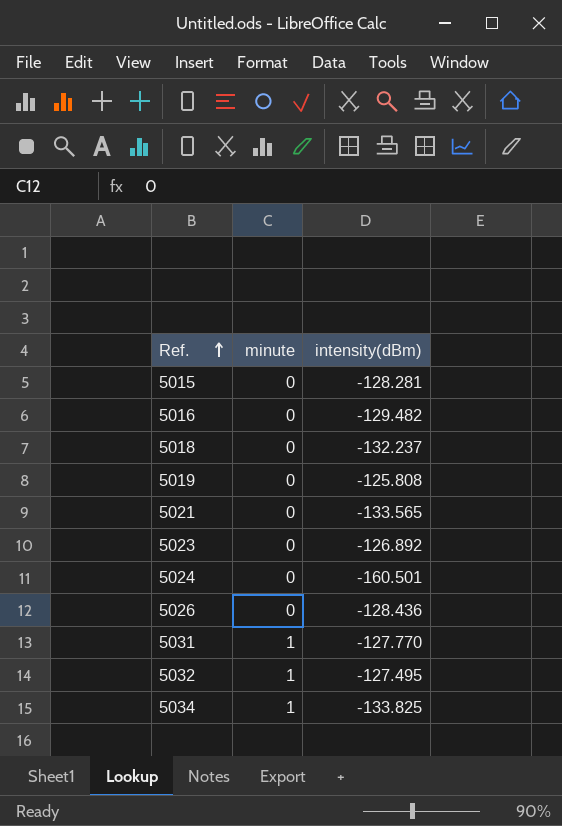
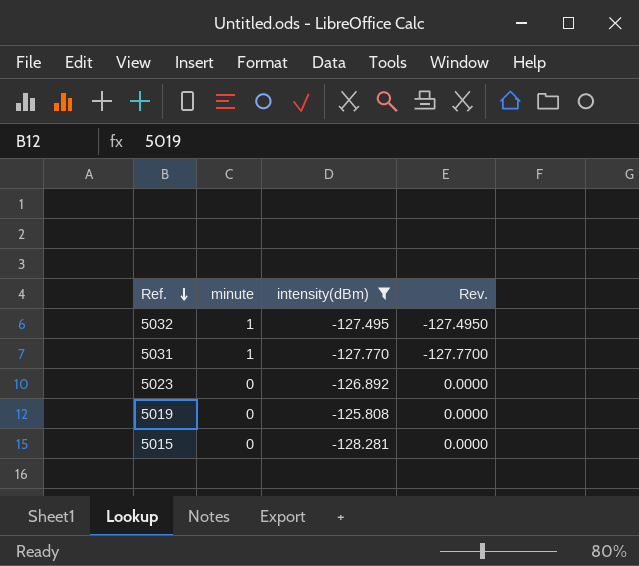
filter: none -> intensity(dBm) >= -128.281
row order: Ref. ascending -> Ref. descending
column Rev. | formula: none -> [minute] * [intensity(dBm)]

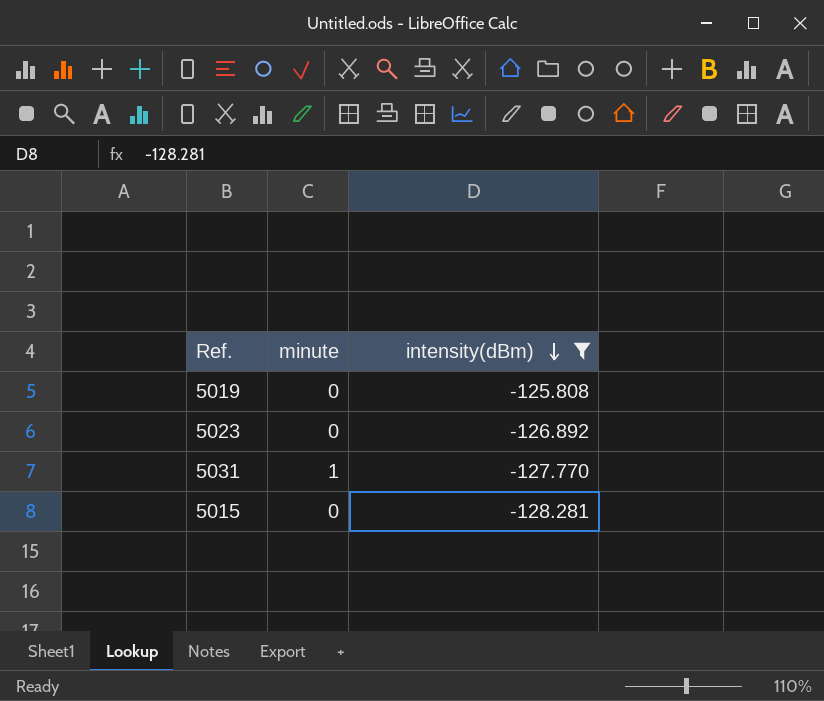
row order: Ref. descending -> intensity(dBm) descending
column Rev. | formula: [minute] * [intensity(dBm)] -> none
row 5032: 1 | -127.495 | -127.4950 -> none

